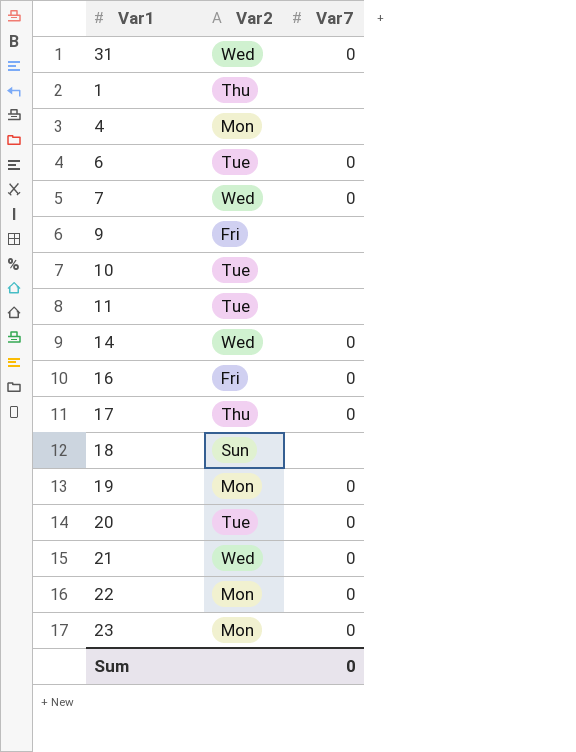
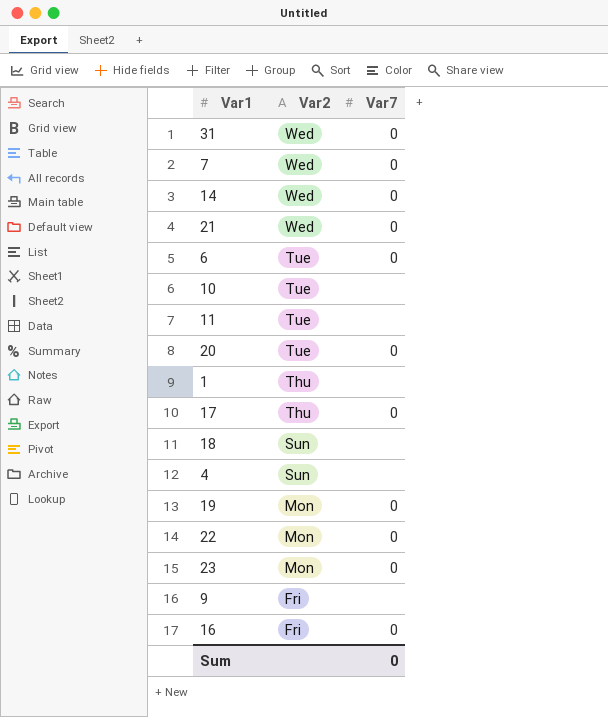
row order: none -> Var2 descending
4 | Var2: Mon -> Sun

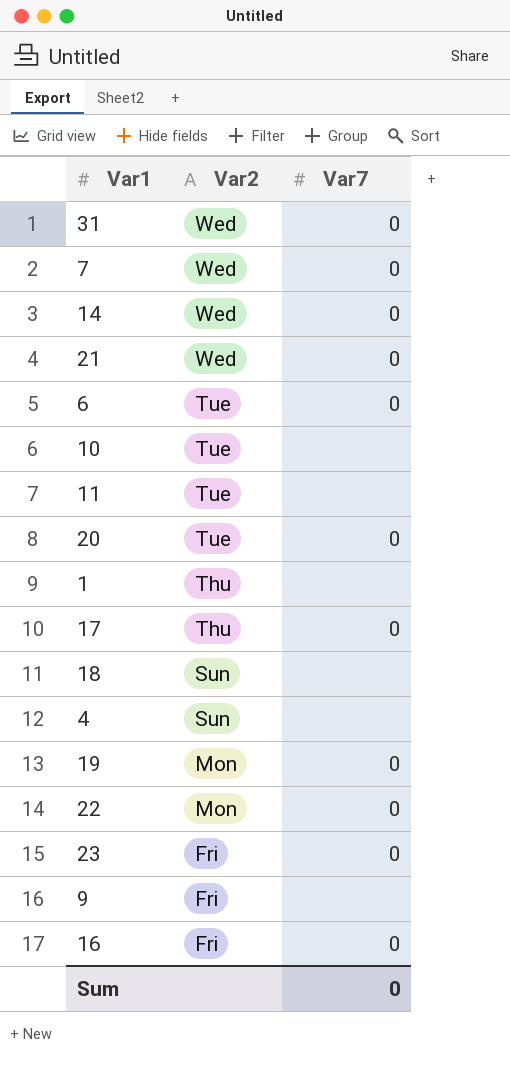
23 | Var2: Mon -> Fri

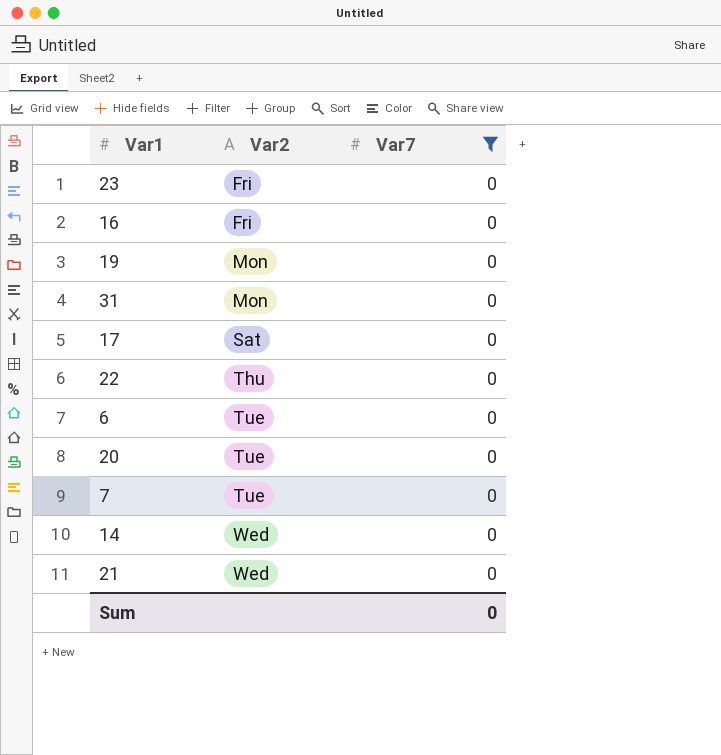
filter: none -> Var7 = 0
row order: Var2 descending -> Var2 ascending
31 | Var2: Wed -> Mon
17 | Var2: Thu -> Sat
22 | Var2: Mon -> Thu
7 | Var2: Wed -> Tue

